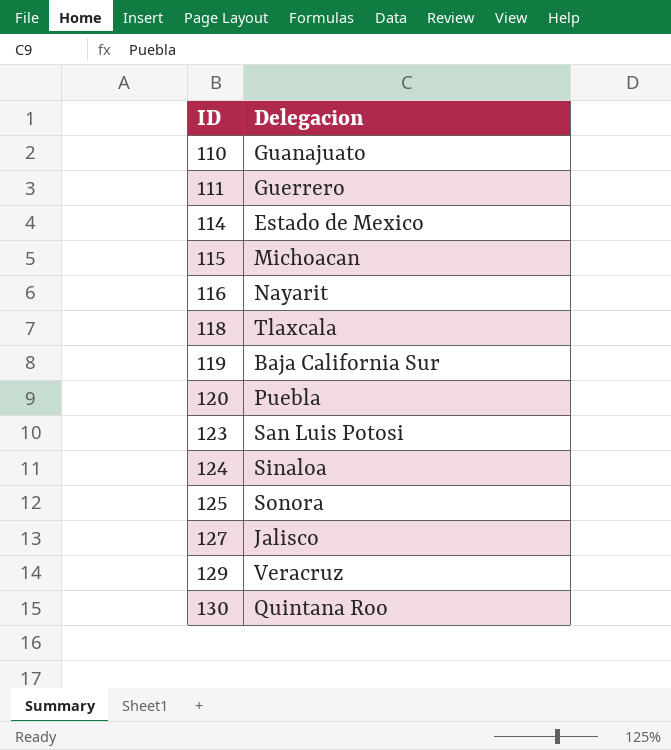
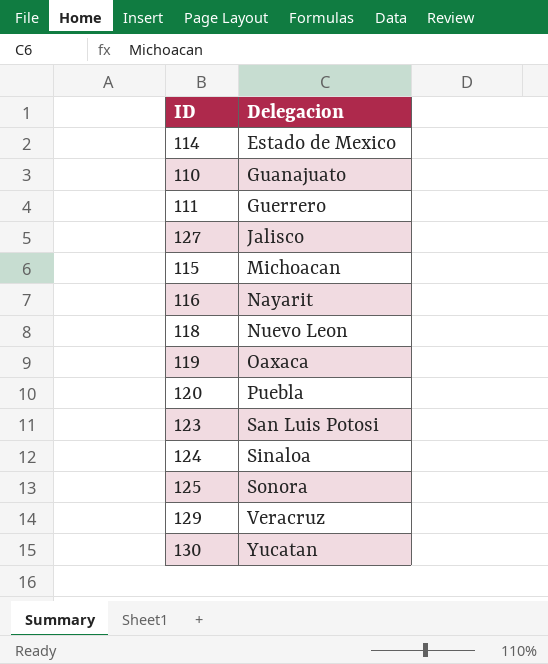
row order: ID ascending -> Delegacion ascending
118 | Delegacion: Tlaxcala -> Nuevo Leon
119 | Delegacion: Baja California Sur -> Oaxaca
130 | Delegacion: Quintana Roo -> Yucatan

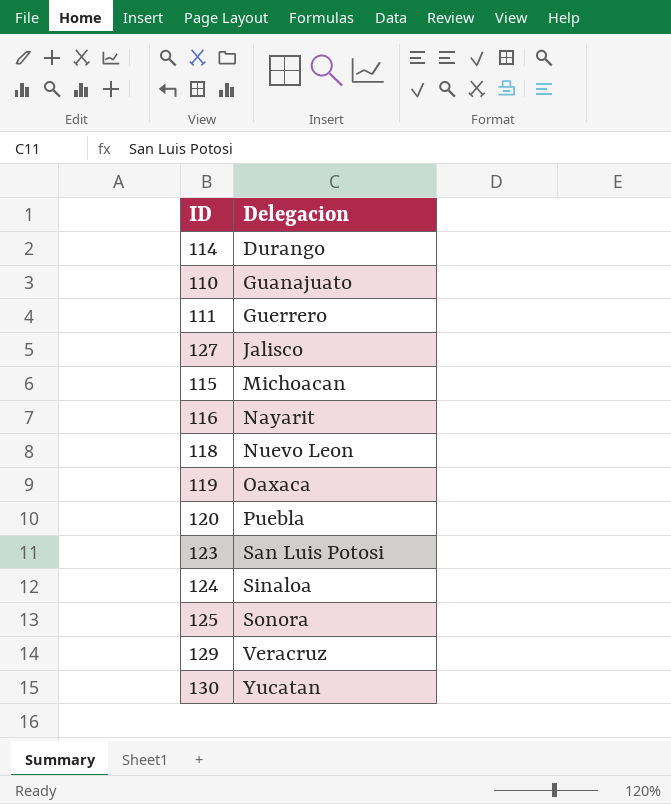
114 | Delegacion: Estado de Mexico -> Durango

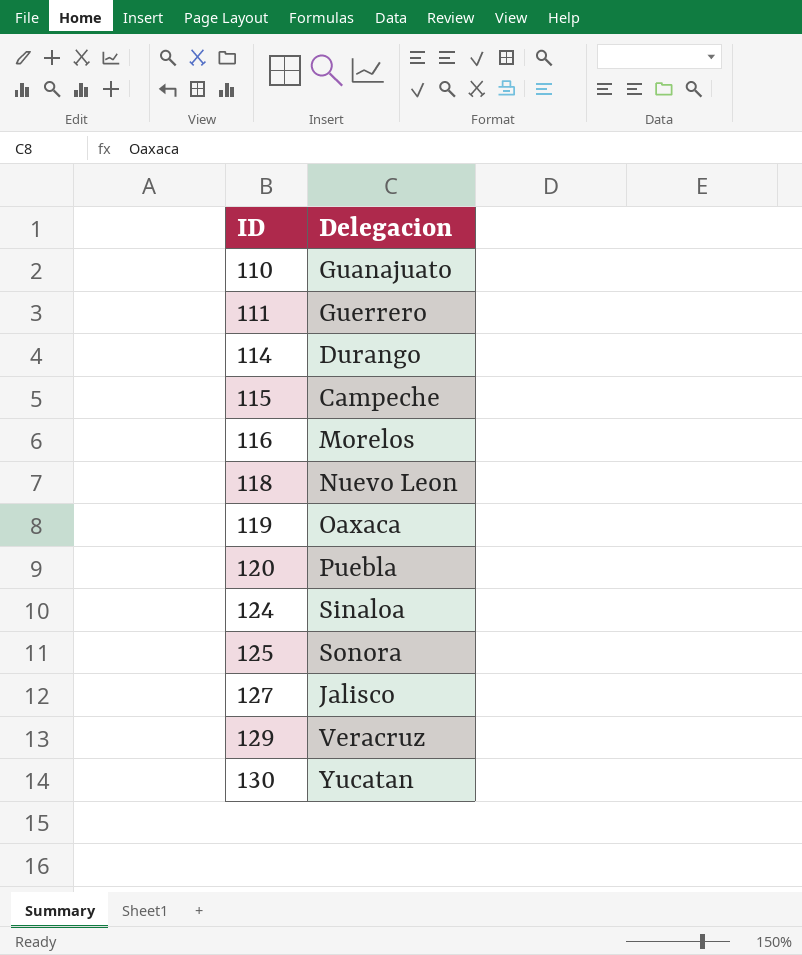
row order: Delegacion ascending -> ID ascending
row 123: San Luis Potosi -> none
115 | Delegacion: Michoacan -> Campeche
116 | Delegacion: Nayarit -> Morelos

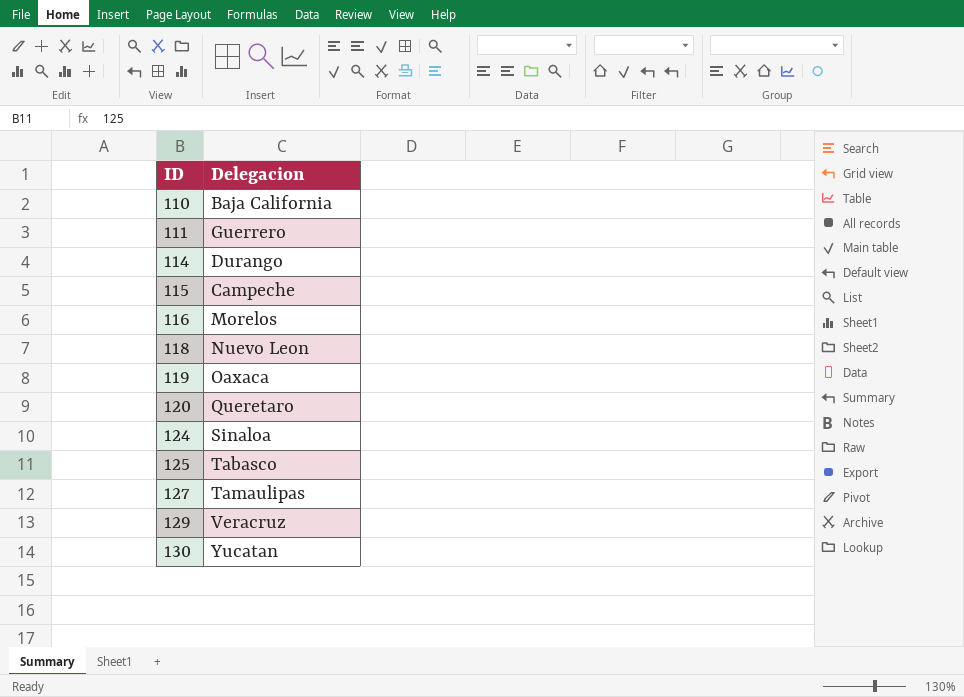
110 | Delegacion: Guanajuato -> Baja California
120 | Delegacion: Puebla -> Queretaro
125 | Delegacion: Sonora -> Tabasco
127 | Delegacion: Jalisco -> Tamaulipas

